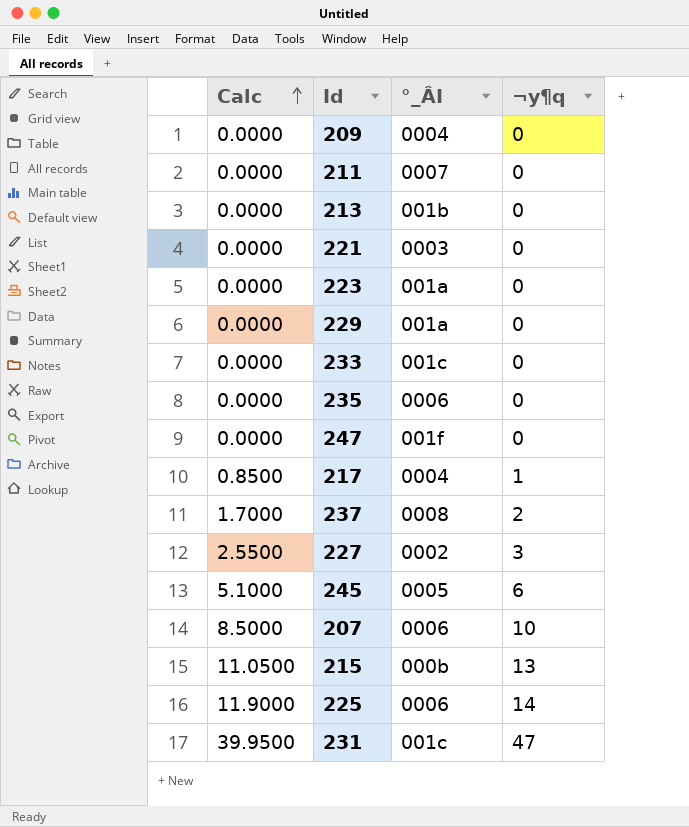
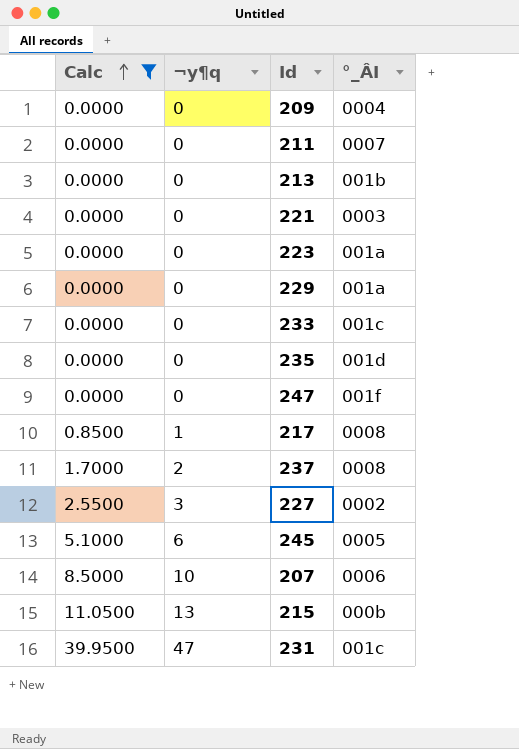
filter: none -> Calc != 11.9000
column ¬y¶q | position: 4 -> 2
235 | °_ÂI: 0006 -> 001d
217 | °_ÂI: 0004 -> 0008

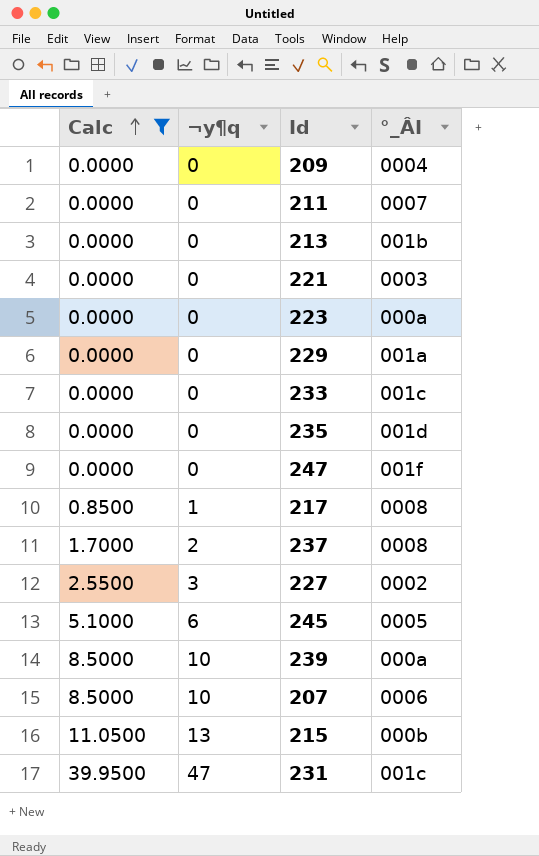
223 | °_ÂI: 001a -> 000a
row 239: none -> 8.5000 | 10 | 000a

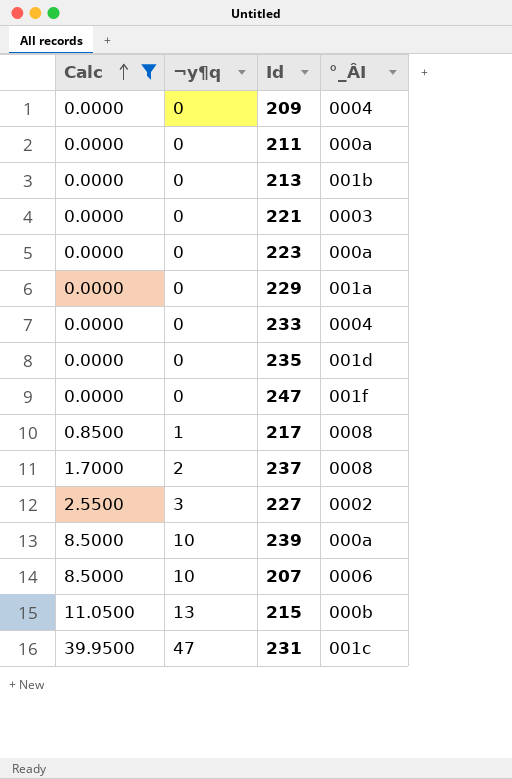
row 245: 5.1000 | 6 | 0005 -> none
211 | °_ÂI: 0007 -> 000a
233 | °_ÂI: 001c -> 0004

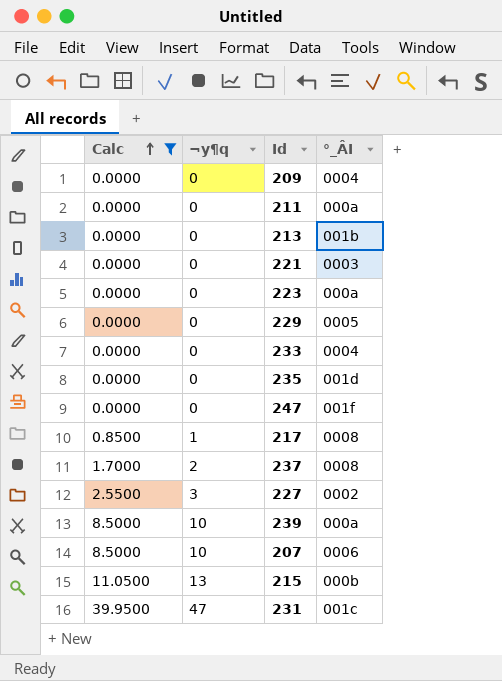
229 | °_ÂI: 001a -> 0005

